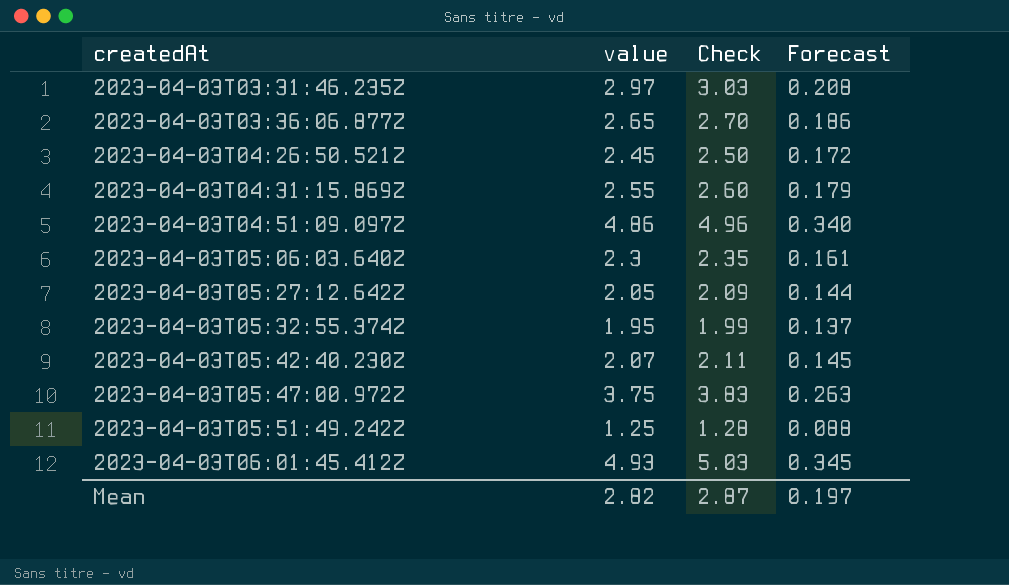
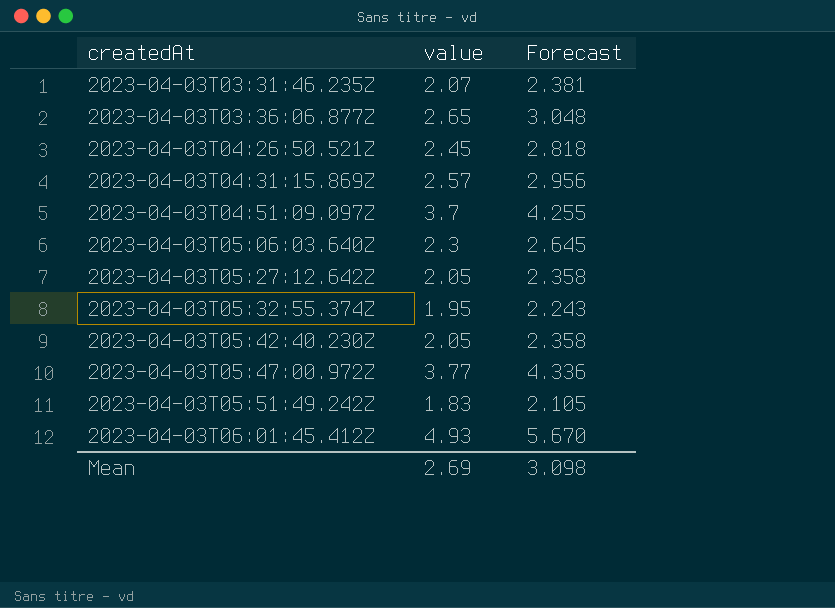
column Check | formula: [value] * 1.02 -> none
column Forecast | formula: [value] * 0.07 -> [value] * 1.15
2023-04-03T03:31:46.235Z | value: 2.97 -> 2.07
2023-04-03T04:31:15.869Z | value: 2.55 -> 2.57
2023-04-03T04:51:09.097Z | value: 4.86 -> 3.7
2023-04-03T05:42:40.230Z | value: 2.07 -> 2.05
2023-04-03T05:47:00.972Z | value: 3.75 -> 3.77
2023-04-03T05:51:49.242Z | value: 1.25 -> 1.83
Mean | value: 2.82 -> 2.69
Mean | Forecast: 0.197 -> 3.098

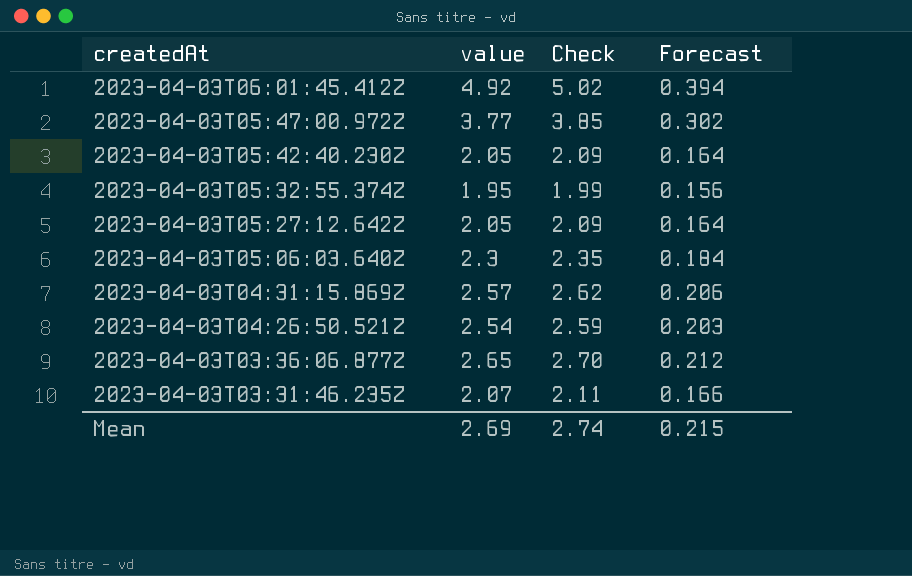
row order: createdAt ascending -> createdAt descending
column Check | formula: none -> [value] * 1.02
column Forecast | formula: [value] * 1.15 -> [value] * 0.08
row 2023-04-03T04:51:09.097Z: 3.7 | 4.255 -> none
row 2023-04-03T05:51:49.242Z: 1.83 | 2.105 -> none
2023-04-03T06:01:45.412Z | value: 4.93 -> 4.92
2023-04-03T04:26:50.521Z | value: 2.45 -> 2.54
Mean | Forecast: 3.098 -> 0.215

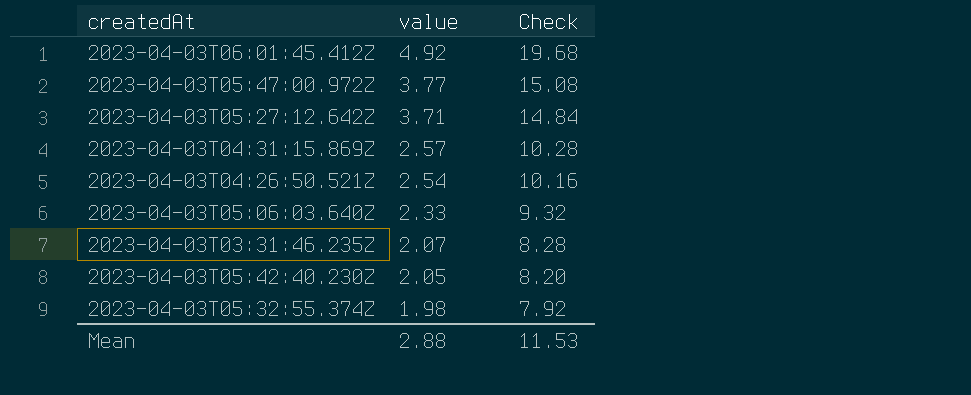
row order: createdAt descending -> value descending
column Forecast | formula: [value] * 0.08 -> none
column Check | formula: [value] * 1.02 -> [value] * 4
row 2023-04-03T03:36:06.877Z: 2.65 | 2.70 | 0.212 -> none
2023-04-03T05:27:12.642Z | value: 2.05 -> 3.71
2023-04-03T05:06:03.640Z | value: 2.3 -> 2.33
2023-04-03T05:32:55.374Z | value: 1.95 -> 1.98
Mean | value: 2.69 -> 2.88
Mean | Check: 2.74 -> 11.53

